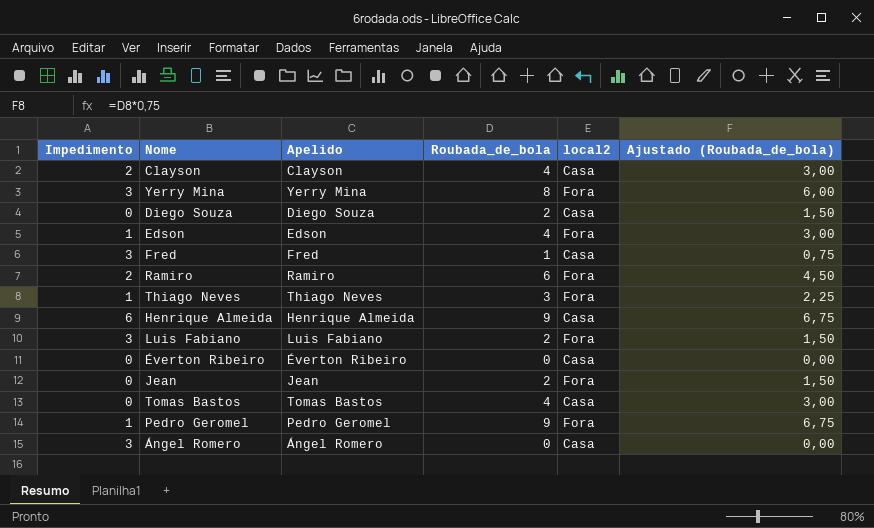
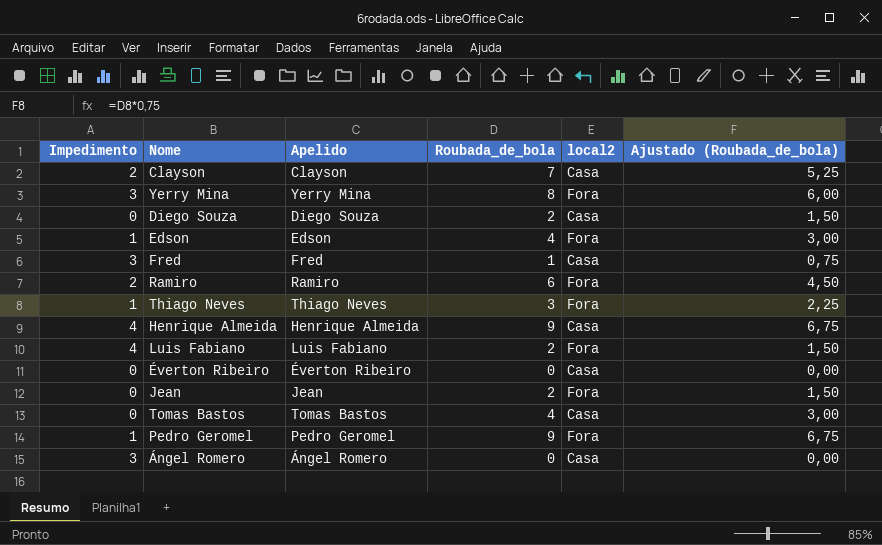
Clayson | Roubada_de_bola: 4 -> 7
Clayson | Ajustado (Roubada_de_bola): 3,00 -> 5,25
Henrique Almeida | Impedimento: 6 -> 4
Luis Fabiano | Impedimento: 3 -> 4

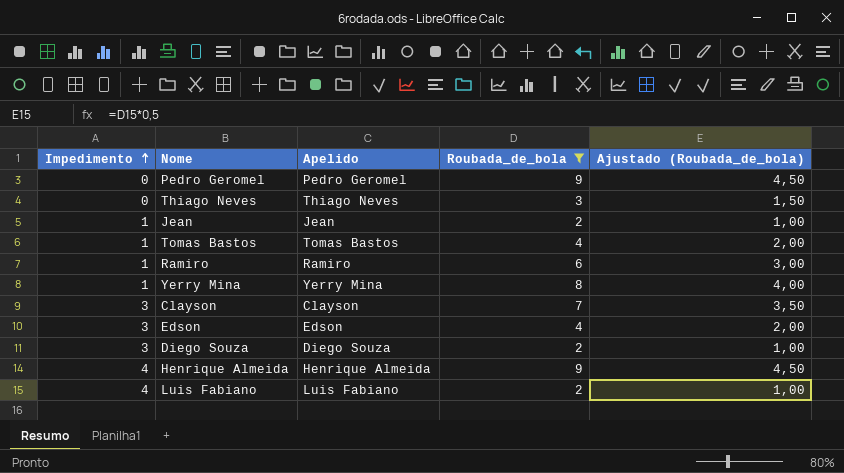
filter: none -> Roubada_de_bola >= 2
row order: none -> Impedimento ascending
column local2 | position: 5 -> none
column Ajustado (Roubada_de_bola) | formula: [Roubada_de_bola] * 0,75 -> [Roubada_de_bola] * 0,5
Pedro Geromel | Impedimento: 1 -> 0
Thiago Neves | Impedimento: 1 -> 0
Jean | Impedimento: 0 -> 1
Tomas Bastos | Impedimento: 0 -> 1
Ramiro | Impedimento: 2 -> 1
Yerry Mina | Impedimento: 3 -> 1
Clayson | Impedimento: 2 -> 3
Edson | Impedimento: 1 -> 3
Diego Souza | Impedimento: 0 -> 3

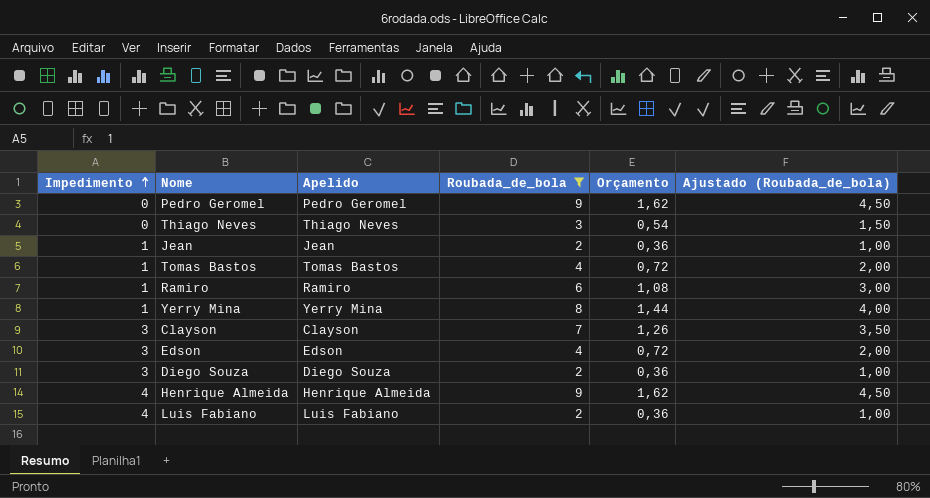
column Orçamento | formula: none -> [Roubada_de_bola] * 0,18

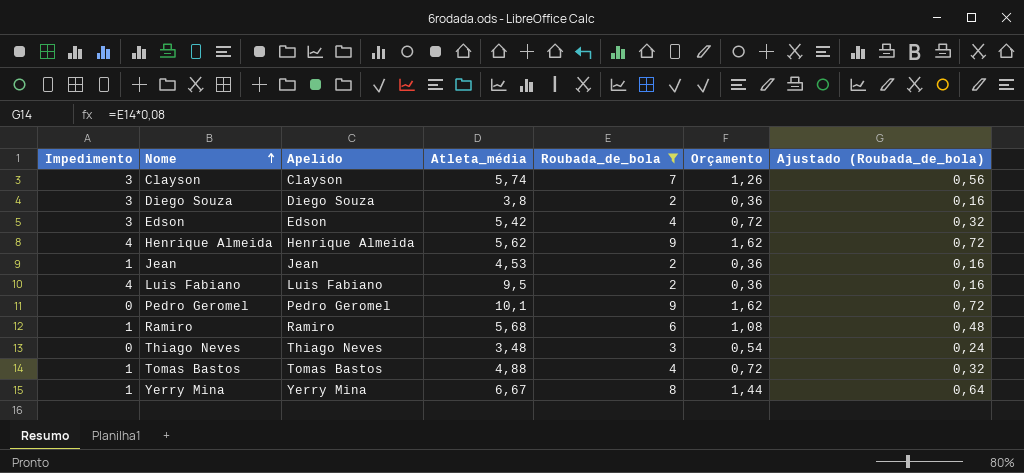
row order: Impedimento ascending -> Nome ascending
column Atleta_média | position: none -> 4
column Ajustado (Roubada_de_bola) | formula: [Roubada_de_bola] * 0,5 -> [Roubada_de_bola] * 0,08

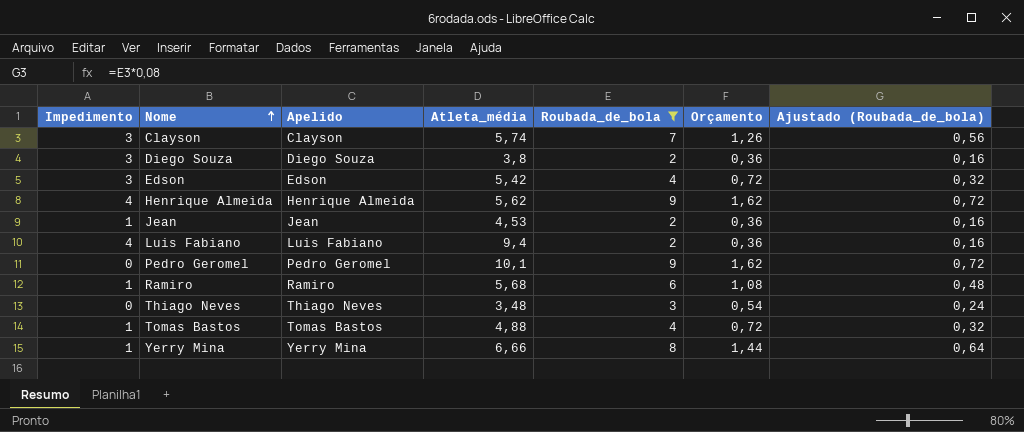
Luis Fabiano | Atleta_média: 9,5 -> 9,4
Yerry Mina | Atleta_média: 6,67 -> 6,66

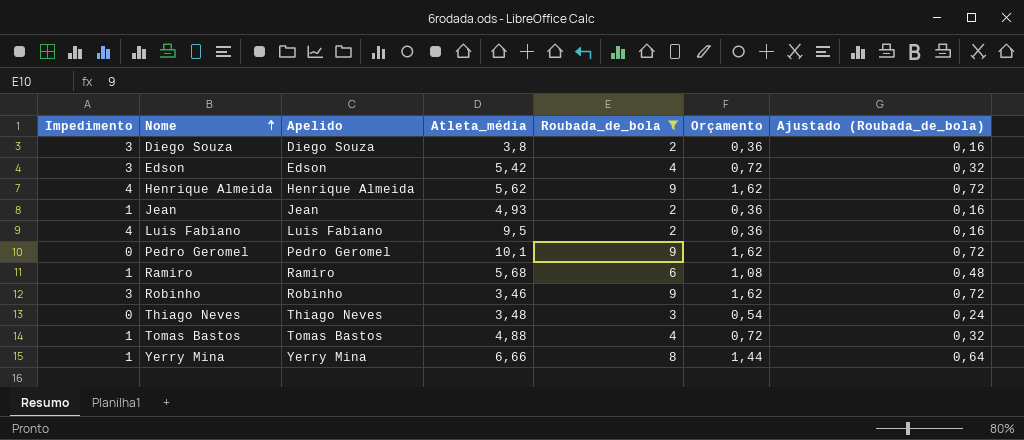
row Clayson: 3 | Clayson | 5,74 | 7 | 1,26 | 0,56 -> none
Jean | Atleta_média: 4,53 -> 4,93
Luis Fabiano | Atleta_média: 9,4 -> 9,5
row Robinho: none -> 3 | Robinho | 3,46 | 9 | 1,62 | 0,72

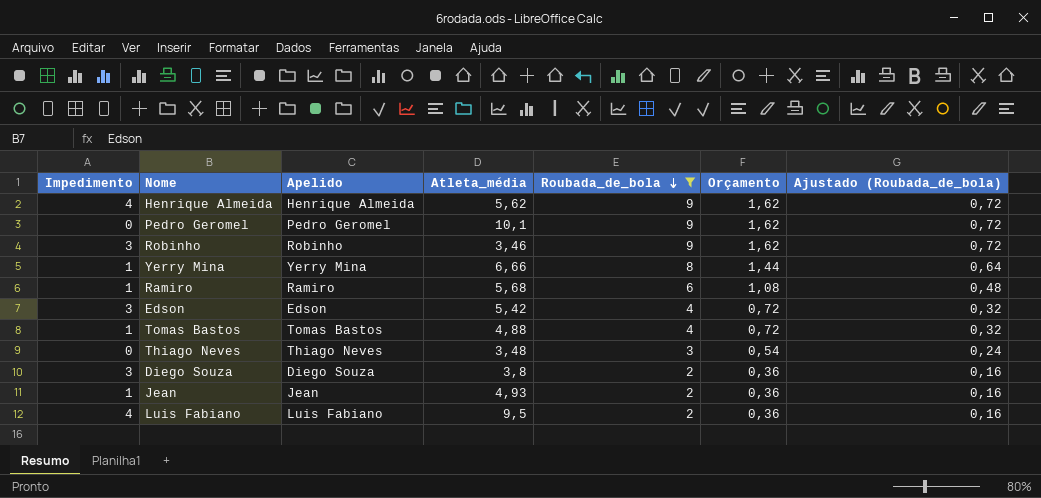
row order: Nome ascending -> Roubada_de_bola descending

